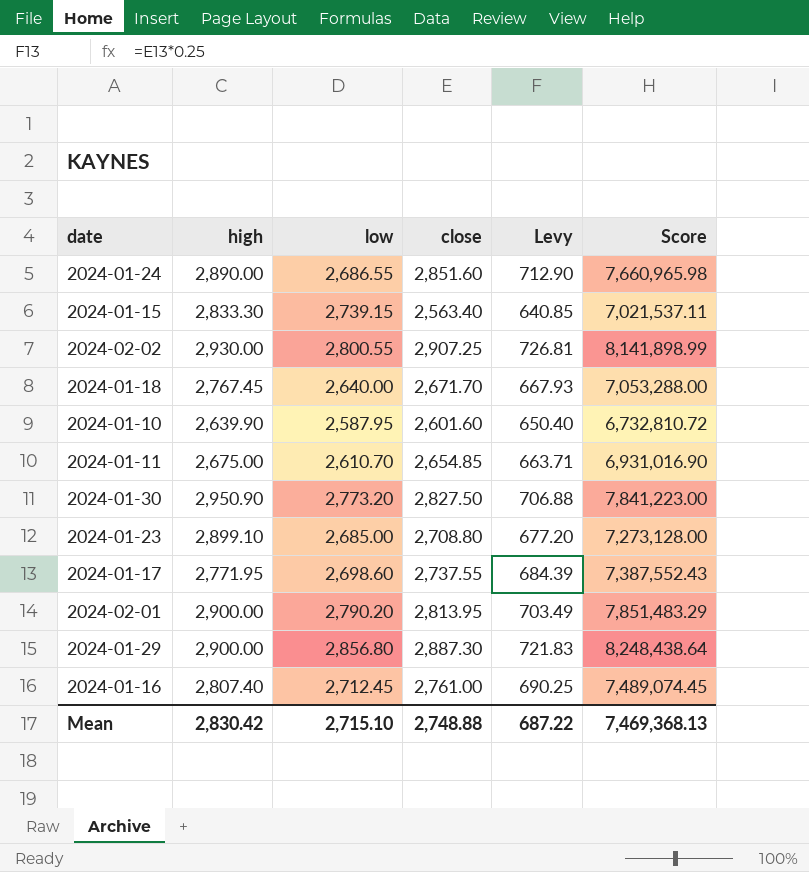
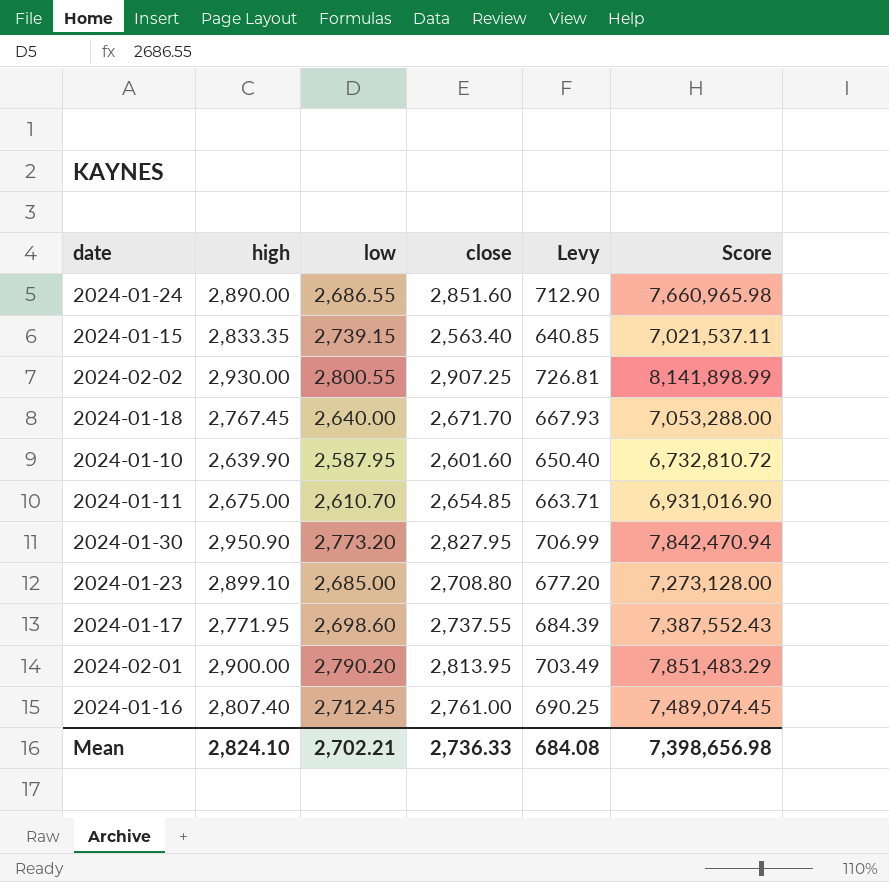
row 2024-01-29: 2,900.00 | 2,856.80 | 2,887.30 | 721.83 | 8,248,438.64 -> none
2024-01-15 | high: 2,833.30 -> 2,833.35
2024-01-30 | close: 2,827.50 -> 2,827.95
2024-01-30 | Levy: 706.88 -> 706.99
2024-01-30 | Score: 7,841,223.00 -> 7,842,470.94
Mean | high: 2,830.42 -> 2,824.10
Mean | low: 2,715.10 -> 2,702.21
Mean | close: 2,748.88 -> 2,736.33
Mean | Levy: 687.22 -> 684.08
Mean | Score: 7,469,368.13 -> 7,398,656.98

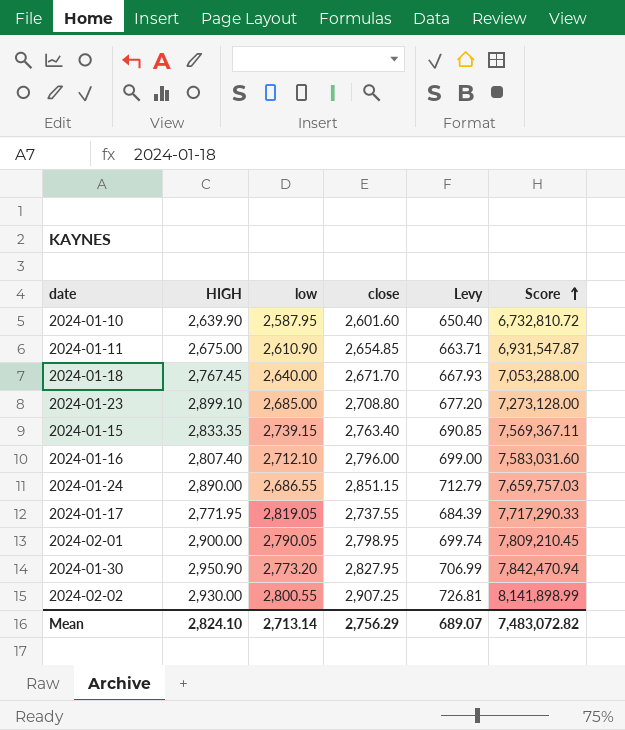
row order: none -> Score ascending
column name: high -> HIGH
2024-01-11 | low: 2,610.70 -> 2,610.90
2024-01-11 | Score: 6,931,016.90 -> 6,931,547.87
2024-01-15 | close: 2,563.40 -> 2,763.40
2024-01-15 | Levy: 640.85 -> 690.85
2024-01-15 | Score: 7,021,537.11 -> 7,569,367.11
2024-01-16 | low: 2,712.45 -> 2,712.10
2024-01-16 | close: 2,761.00 -> 2,796.00
2024-01-16 | Levy: 690.25 -> 699.00
2024-01-16 | Score: 7,489,074.45 -> 7,583,031.60
2024-01-24 | close: 2,851.60 -> 2,851.15
2024-01-24 | Levy: 712.90 -> 712.79
2024-01-24 | Score: 7,660,965.98 -> 7,659,757.03
2024-01-17 | low: 2,698.60 -> 2,819.05
2024-01-17 | Score: 7,387,552.43 -> 7,717,290.33
2024-02-01 | low: 2,790.20 -> 2,790.05
2024-02-01 | close: 2,813.95 -> 2,798.95
2024-02-01 | Levy: 703.49 -> 699.74
2024-02-01 | Score: 7,851,483.29 -> 7,809,210.45
Mean | low: 2,702.21 -> 2,713.14
Mean | close: 2,736.33 -> 2,756.29
Mean | Levy: 684.08 -> 689.07
Mean | Score: 7,398,656.98 -> 7,483,072.82

